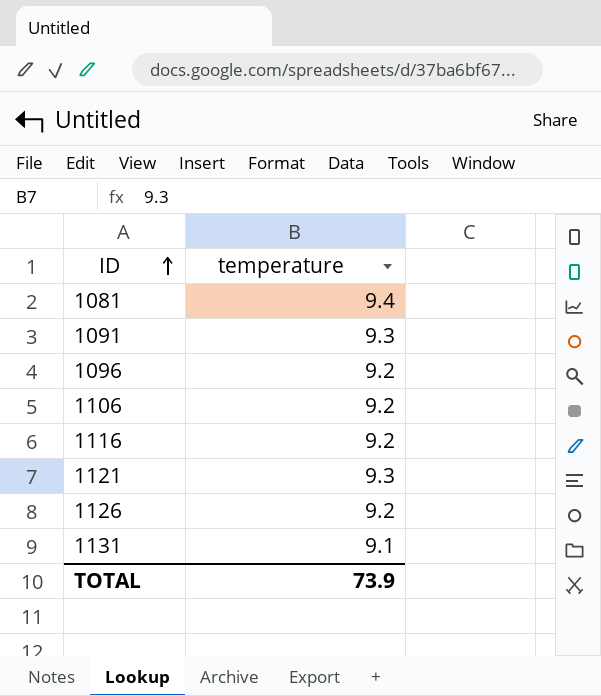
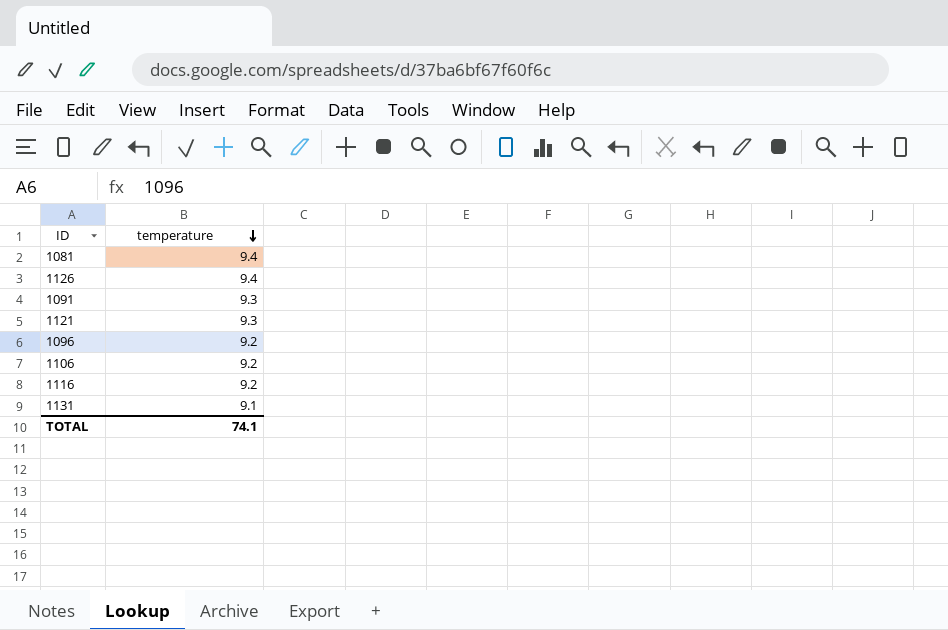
row order: ID ascending -> temperature descending
1126 | temperature: 9.2 -> 9.4
TOTAL | temperature: 73.9 -> 74.1

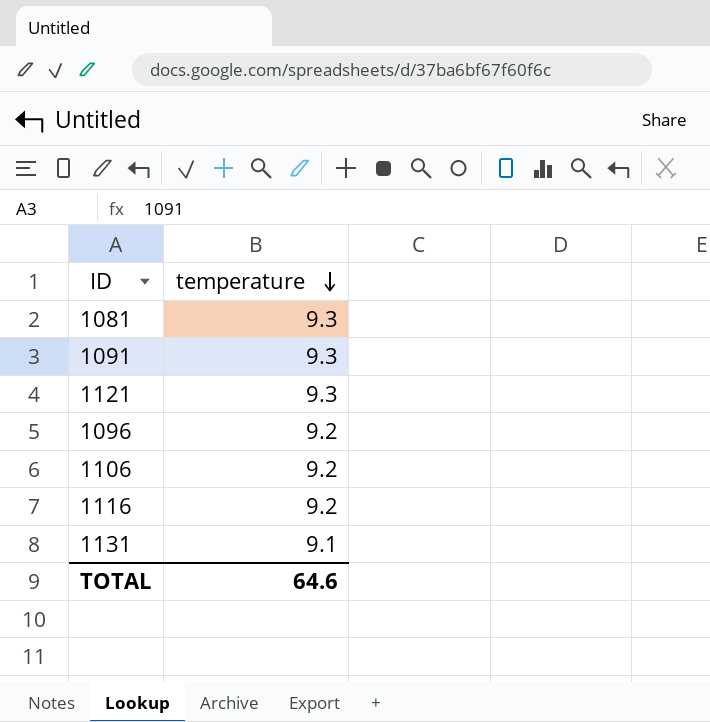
row 1126: 9.4 -> none
1081 | temperature: 9.4 -> 9.3
TOTAL | temperature: 74.1 -> 64.6

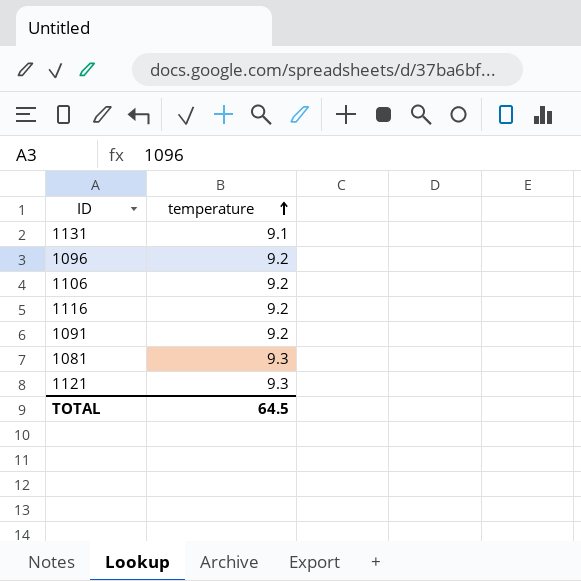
row order: temperature descending -> temperature ascending
1091 | temperature: 9.3 -> 9.2
TOTAL | temperature: 64.6 -> 64.5

